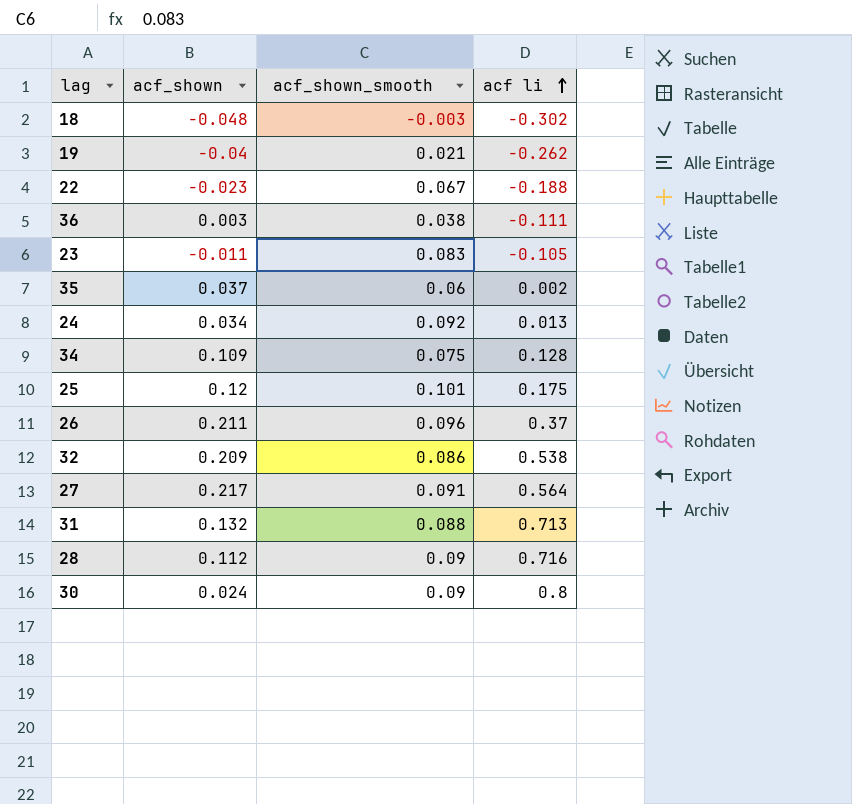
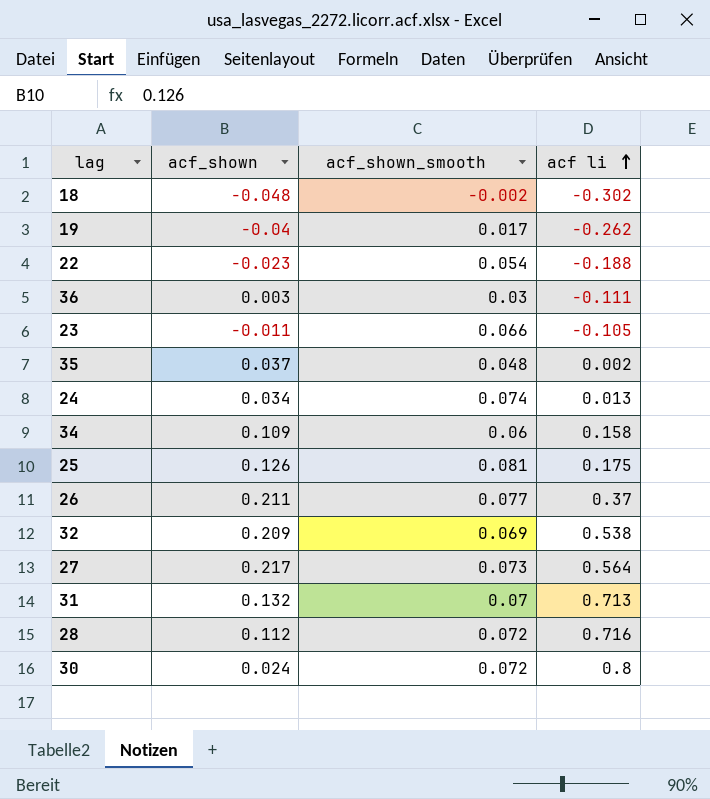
18 | acf_shown_smooth: -0.003 -> -0.002
19 | acf_shown_smooth: 0.021 -> 0.017
22 | acf_shown_smooth: 0.067 -> 0.054
36 | acf_shown_smooth: 0.038 -> 0.03
23 | acf_shown_smooth: 0.083 -> 0.066
35 | acf_shown_smooth: 0.06 -> 0.048
24 | acf_shown_smooth: 0.092 -> 0.074
34 | acf_shown_smooth: 0.075 -> 0.06
34 | acf li: 0.128 -> 0.158
25 | acf_shown: 0.12 -> 0.126
25 | acf_shown_smooth: 0.101 -> 0.081
26 | acf_shown_smooth: 0.096 -> 0.077
32 | acf_shown_smooth: 0.086 -> 0.069
27 | acf_shown_smooth: 0.091 -> 0.073
31 | acf_shown_smooth: 0.088 -> 0.07
28 | acf_shown_smooth: 0.09 -> 0.072
30 | acf_shown_smooth: 0.09 -> 0.072

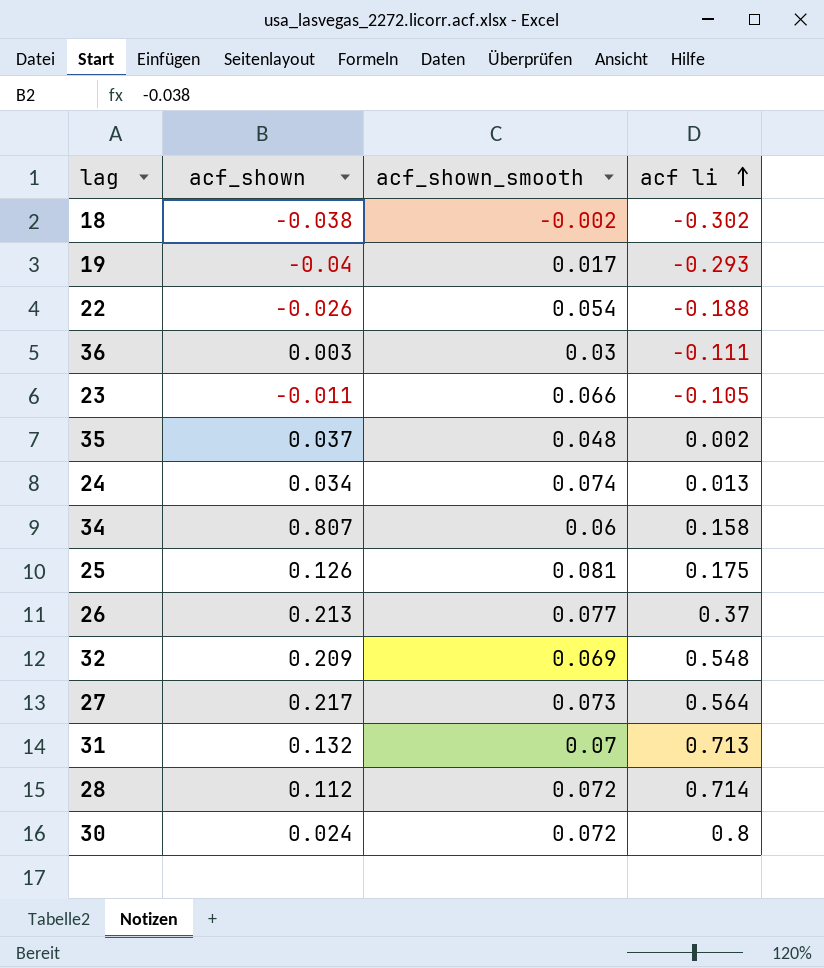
18 | acf_shown: -0.048 -> -0.038
19 | acf li: -0.262 -> -0.293
22 | acf_shown: -0.023 -> -0.026
34 | acf_shown: 0.109 -> 0.807
26 | acf_shown: 0.211 -> 0.213
32 | acf li: 0.538 -> 0.548
28 | acf li: 0.716 -> 0.714

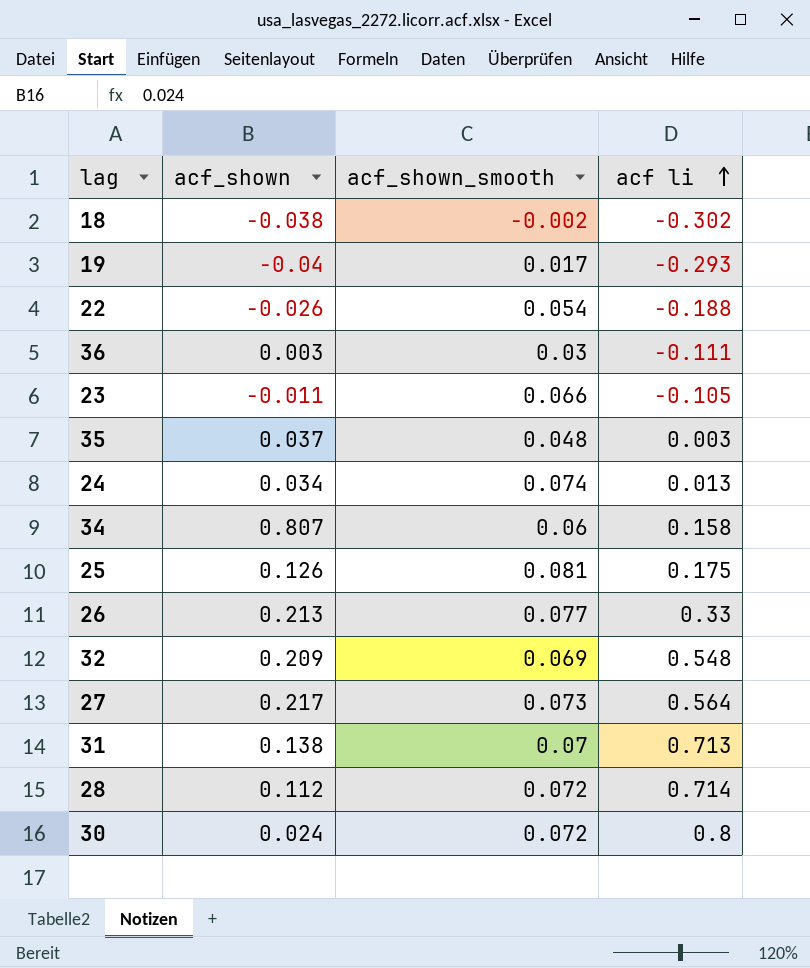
35 | acf li: 0.002 -> 0.003
26 | acf li: 0.37 -> 0.33
31 | acf_shown: 0.132 -> 0.138

